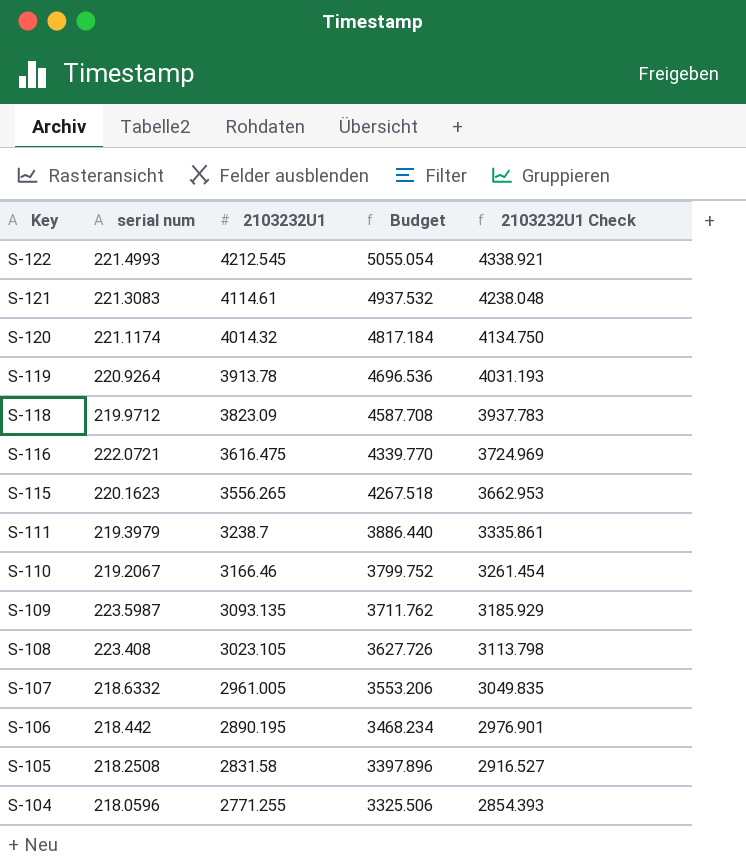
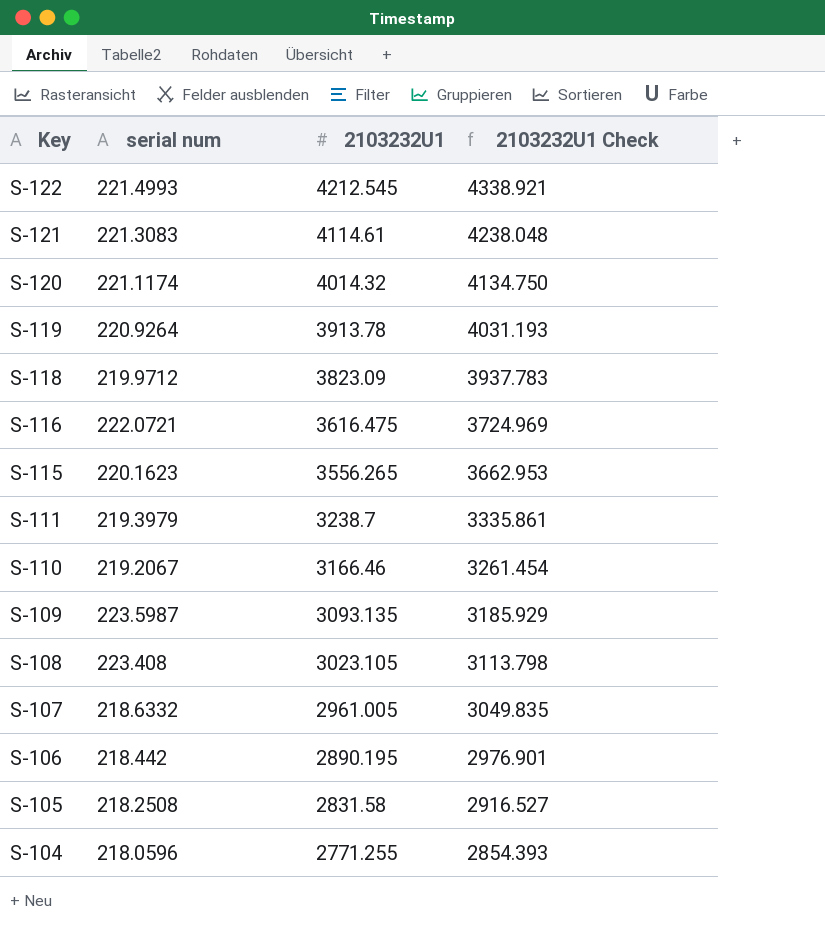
column Budget | formula: [2103232U1] * 1.2 -> none

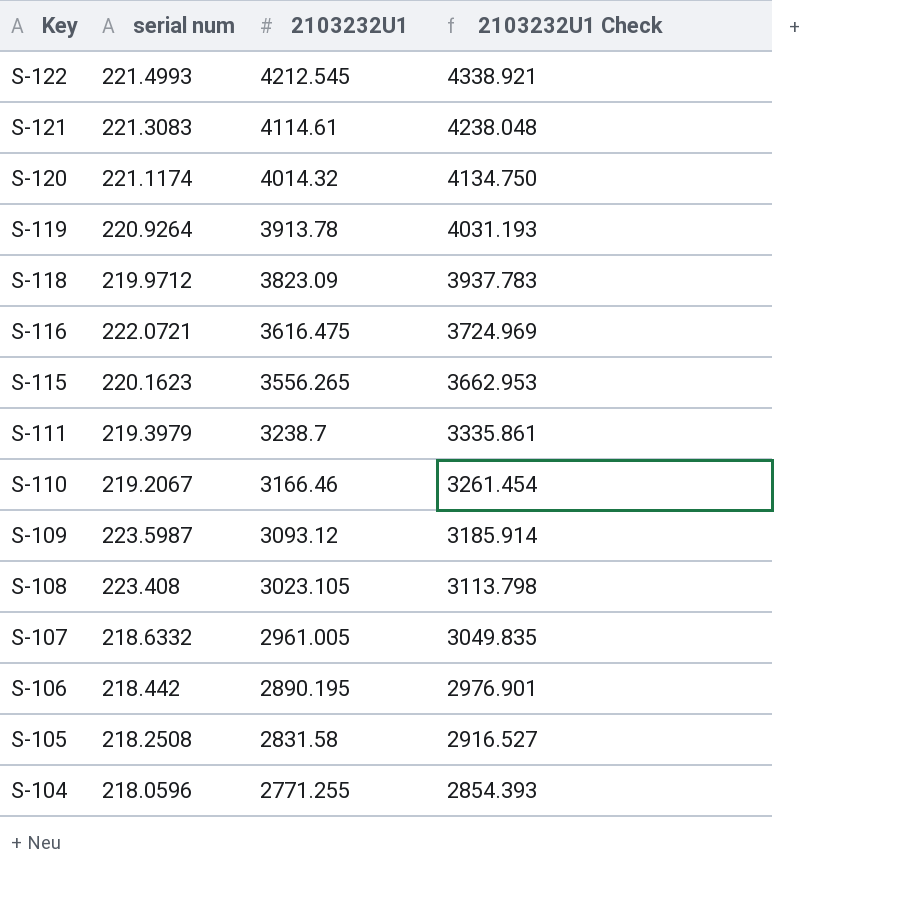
S-109 | 2103232U1: 3093.135 -> 3093.12
S-109 | 2103232U1 Check: 3185.929 -> 3185.914

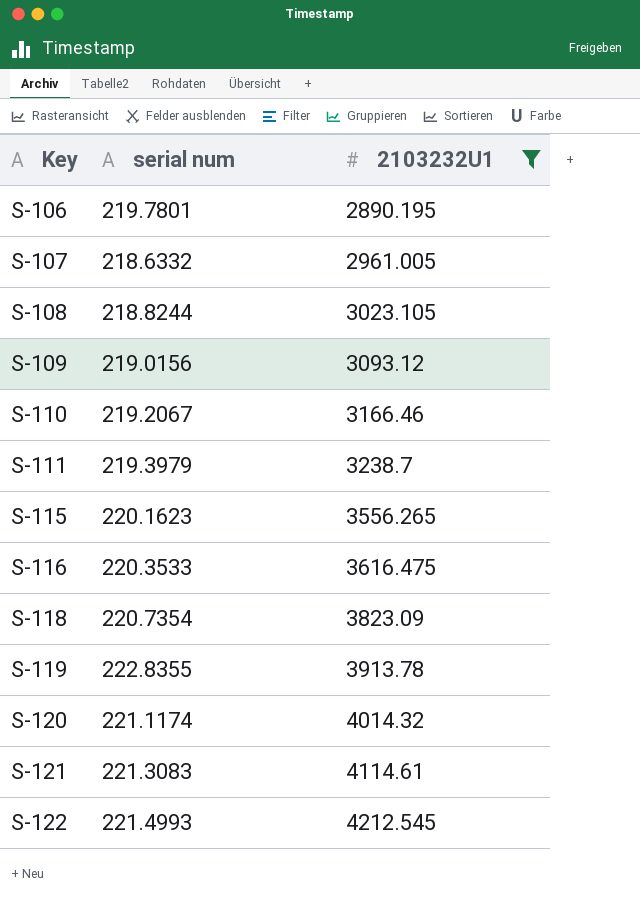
filter: none -> 2103232U1 >= 2890.195
row order: Key descending -> Key ascending
column 2103232U1 Check | formula: [2103232U1] * 1.03 -> none
S-106 | serial num: 218.442 -> 219.7801
S-108 | serial num: 223.408 -> 218.8244
S-109 | serial num: 223.5987 -> 219.0156
S-116 | serial num: 222.0721 -> 220.3533
S-118 | serial num: 219.9712 -> 220.7354
S-119 | serial num: 220.9264 -> 222.8355

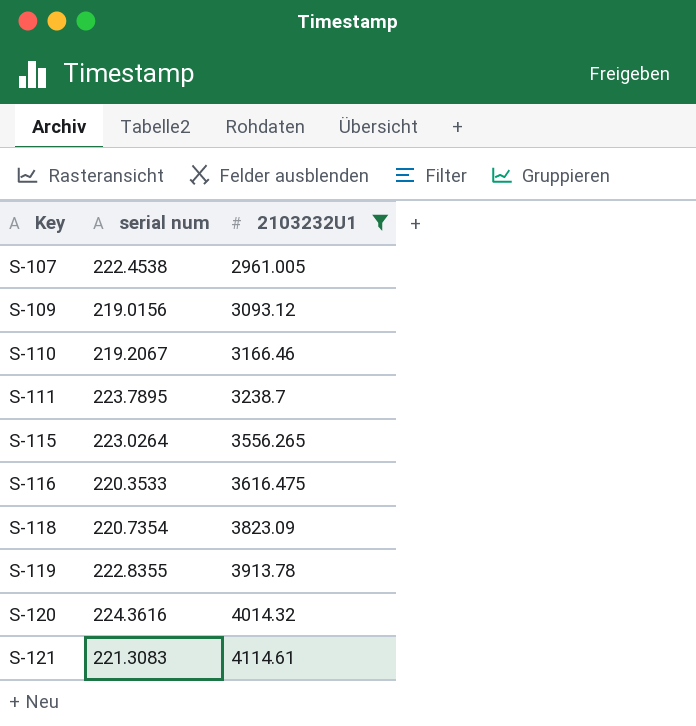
row S-106: 219.7801 | 2890.195 -> none
row S-108: 218.8244 | 3023.105 -> none
row S-122: 221.4993 | 4212.545 -> none
S-107 | serial num: 218.6332 -> 222.4538
S-111 | serial num: 219.3979 -> 223.7895
S-115 | serial num: 220.1623 -> 223.0264
S-120 | serial num: 221.1174 -> 224.3616

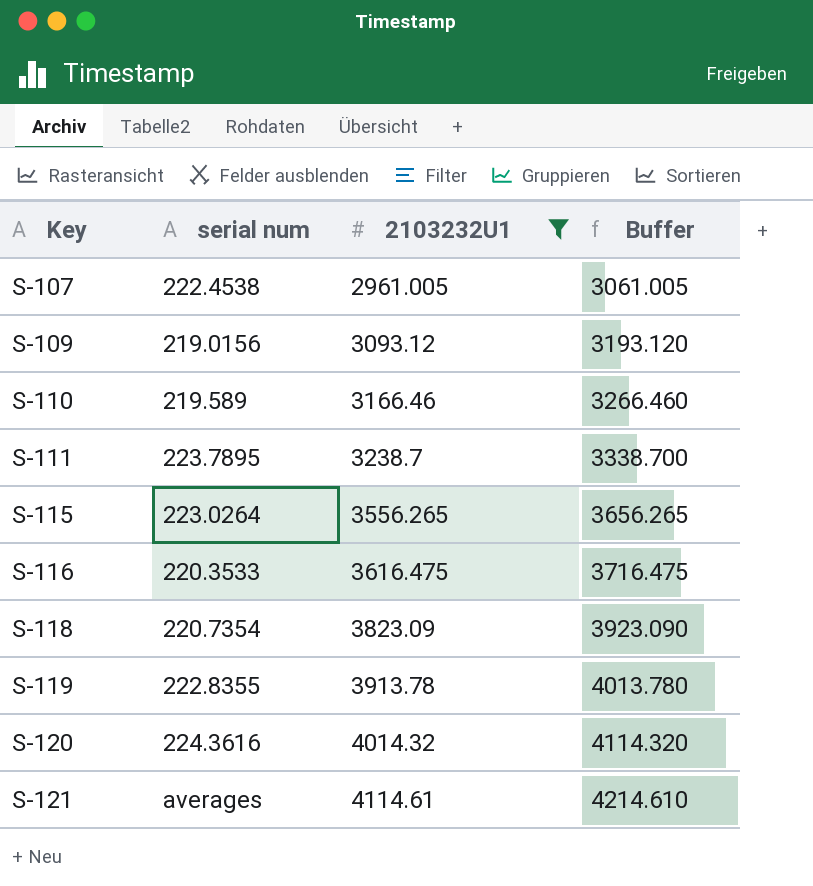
column Buffer | formula: none -> [2103232U1] + 100
S-110 | serial num: 219.2067 -> 219.589
S-121 | serial num: 221.3083 -> averages

